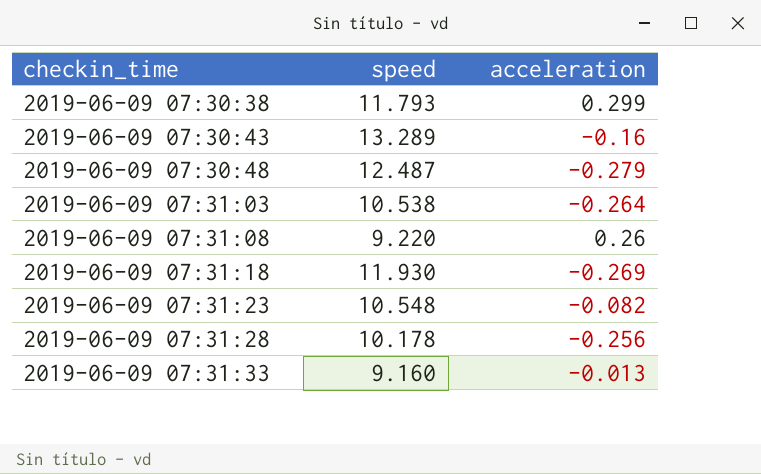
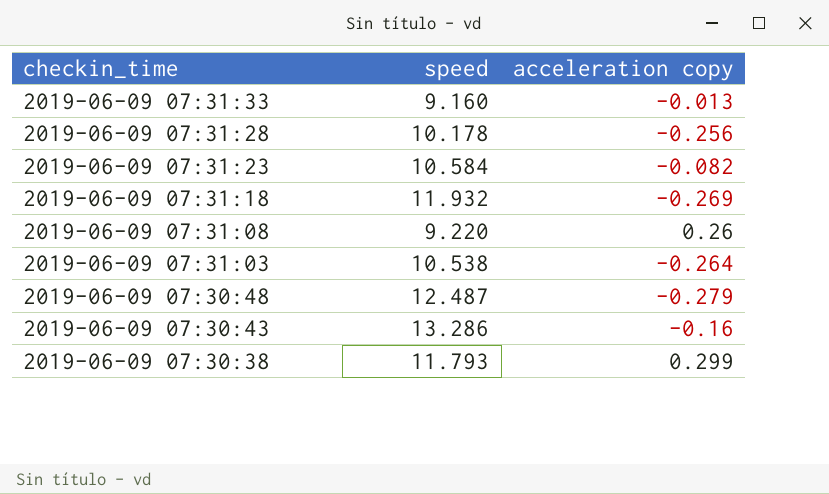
row order: checkin_time ascending -> checkin_time descending
column name: acceleration -> acceleration copy
2019-06-09 07:31:23 | speed: 10.548 -> 10.584
2019-06-09 07:31:18 | speed: 11.930 -> 11.932
2019-06-09 07:30:43 | speed: 13.289 -> 13.286

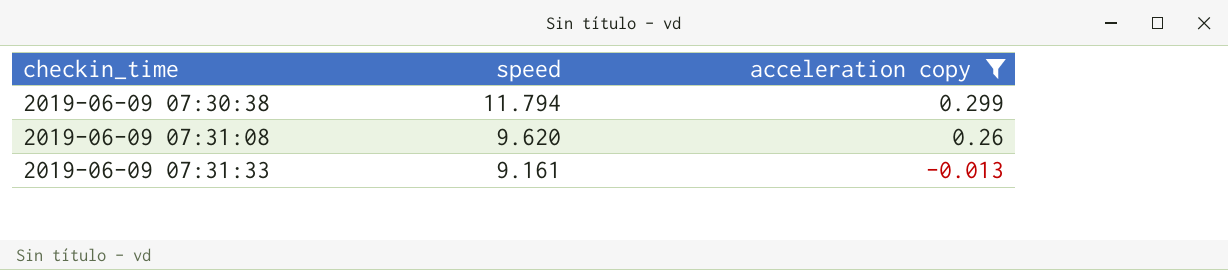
filter: none -> acceleration copy >= -0.013
row order: checkin_time descending -> checkin_time ascending
2019-06-09 07:30:38 | speed: 11.793 -> 11.794
2019-06-09 07:31:08 | speed: 9.220 -> 9.620
2019-06-09 07:31:33 | speed: 9.160 -> 9.161

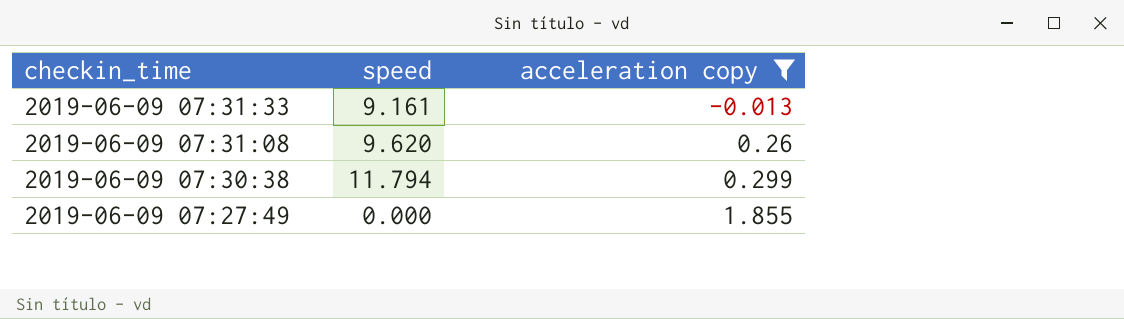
row order: checkin_time ascending -> checkin_time descending
row 2019-06-09 07:27:49: none -> 0.000 | 1.855

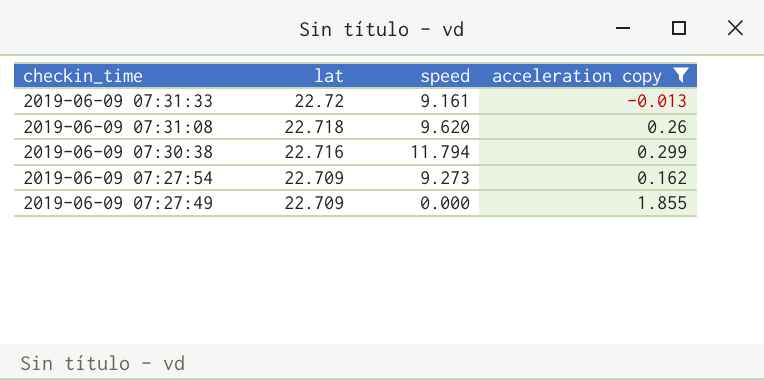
column lat | position: none -> 2
row 2019-06-09 07:27:54: none -> 22.709 | 9.273 | 0.162

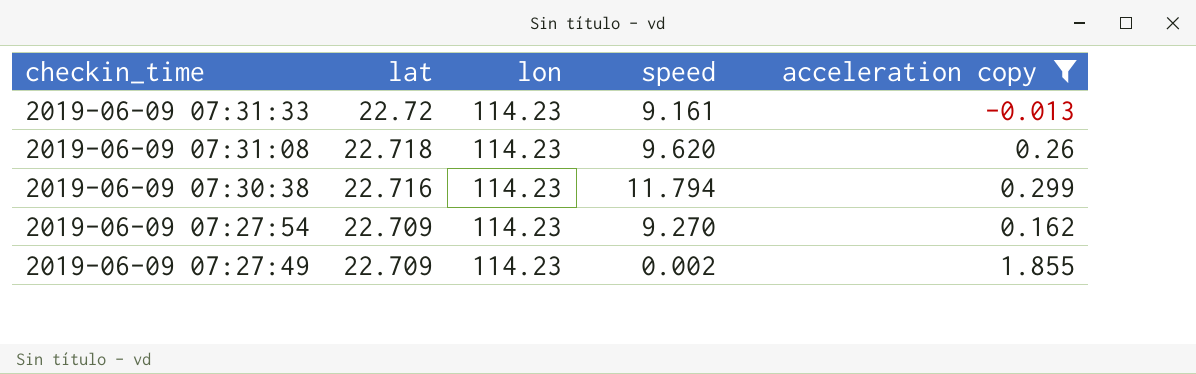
column lon | position: none -> 3
2019-06-09 07:27:54 | speed: 9.273 -> 9.270
2019-06-09 07:27:49 | speed: 0.000 -> 0.002

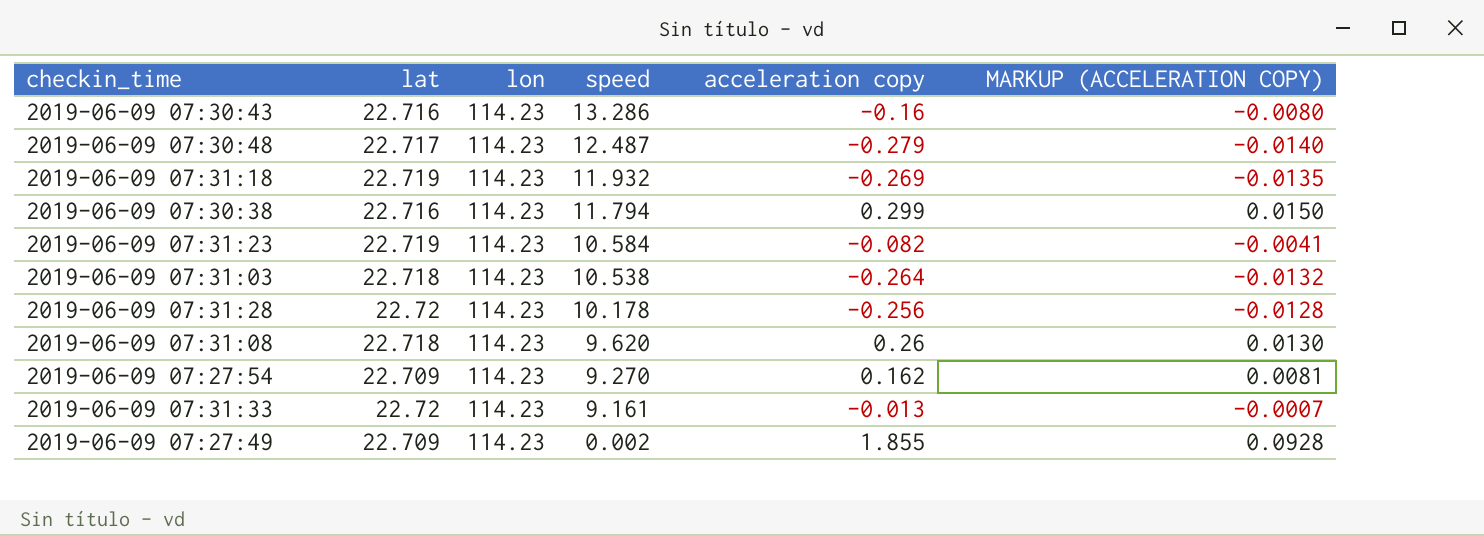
filter: acceleration copy >= -0.013 -> none
row order: checkin_time descending -> speed descending
column MARKUP (ACCELERATION COPY) | formula: none -> [acceleration copy] * 0.05

